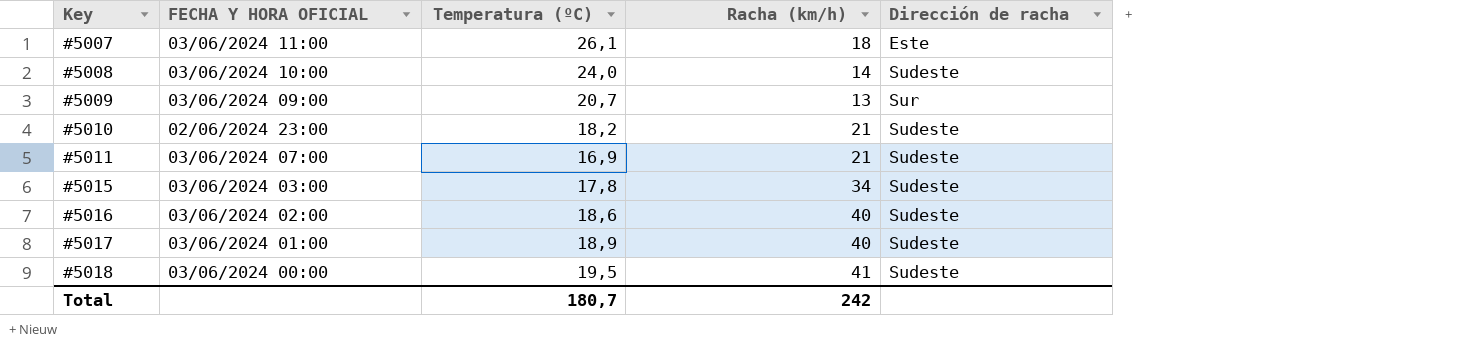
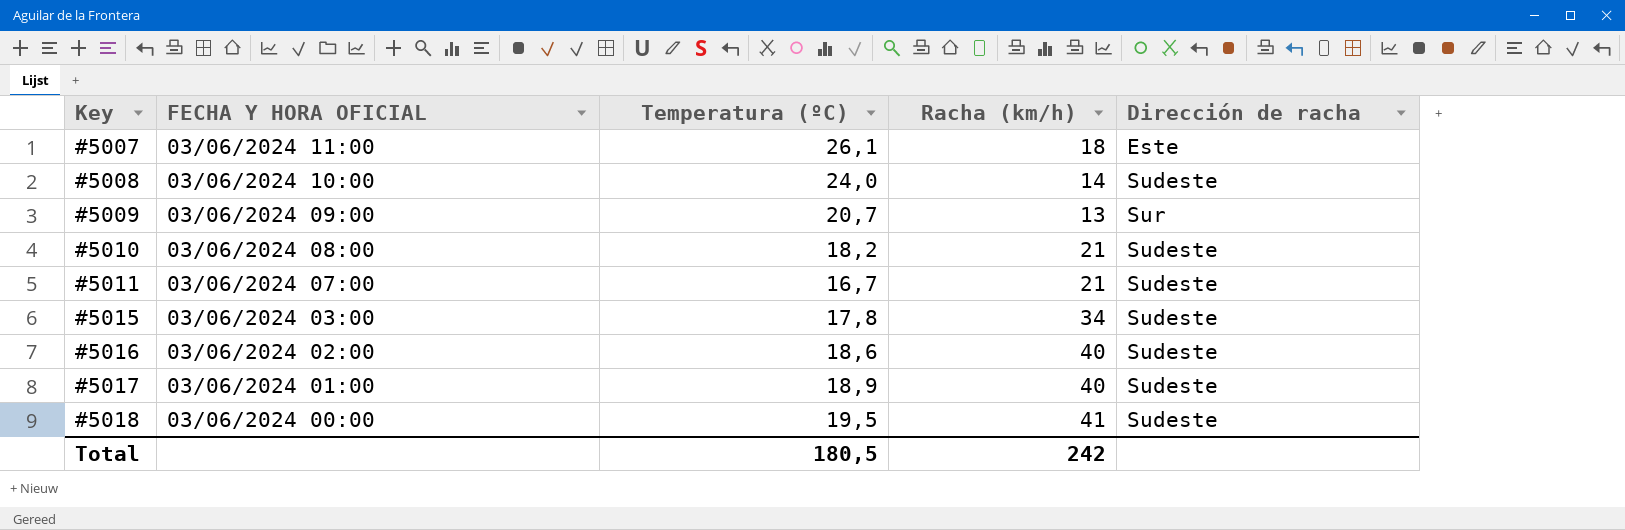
#5010 | FECHA Y HORA OFICIAL: 02/06/2024 23:00 -> 03/06/2024 08:00
#5011 | Temperatura (ºC): 16,9 -> 16,7
Total | Temperatura (ºC): 180,7 -> 180,5

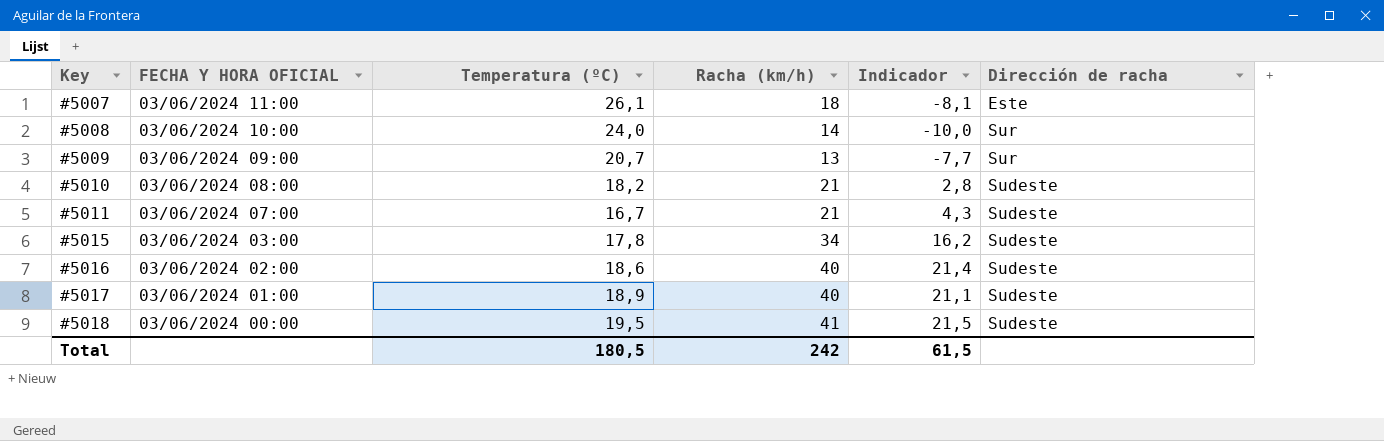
column Indicador | formula: none -> [Racha (km/h)] - [Temperatura (ºC)]
#5008 | Dirección de racha: Sudeste -> Sur

